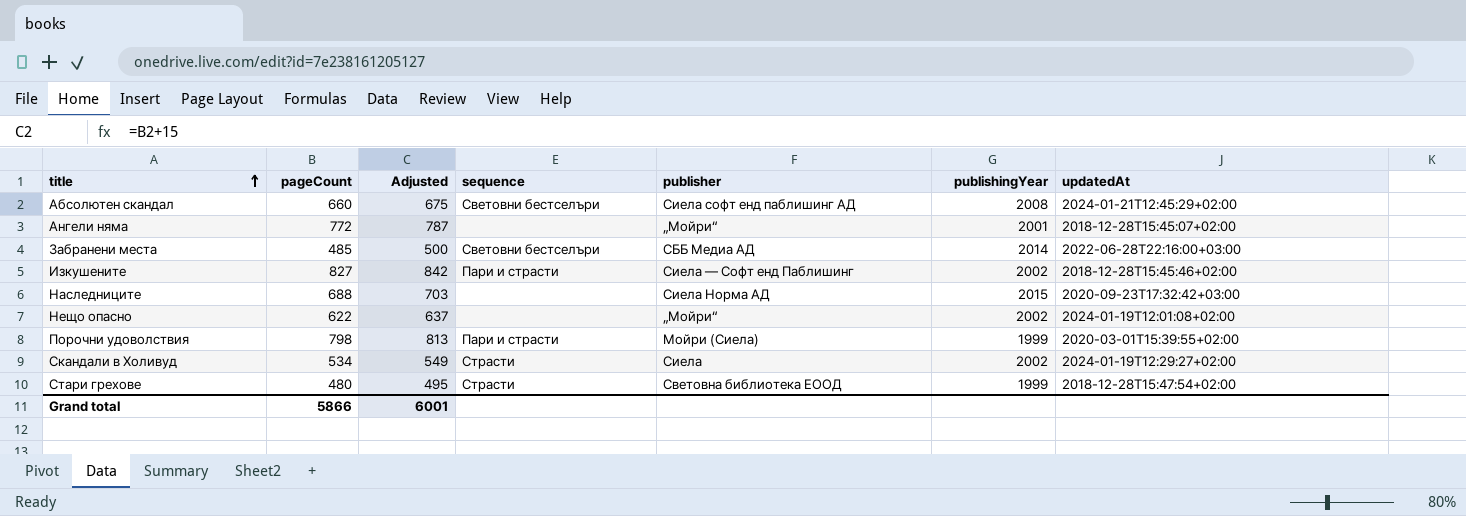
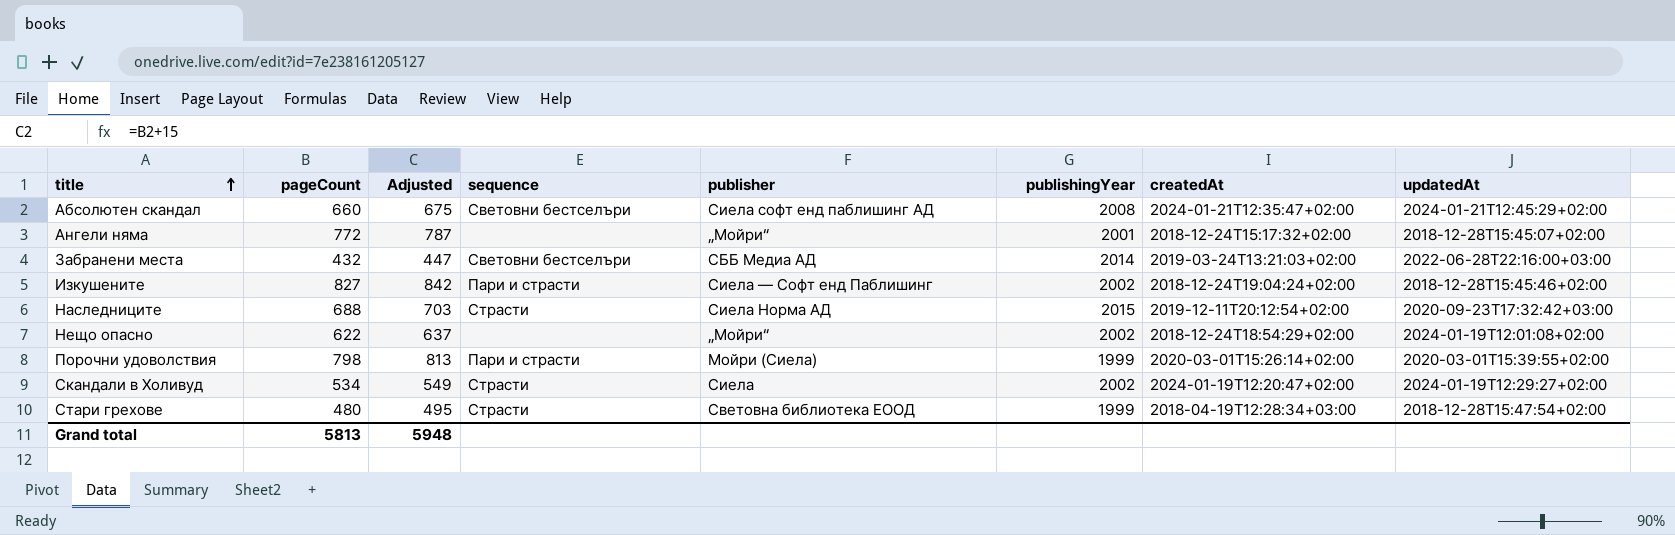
column createdAt | position: none -> 7
Забранени места | pageCount: 485 -> 432
Забранени места | Adjusted: 500 -> 447
Наследниците | sequence: none -> Страсти
Grand total | pageCount: 5866 -> 5813
Grand total | Adjusted: 6001 -> 5948

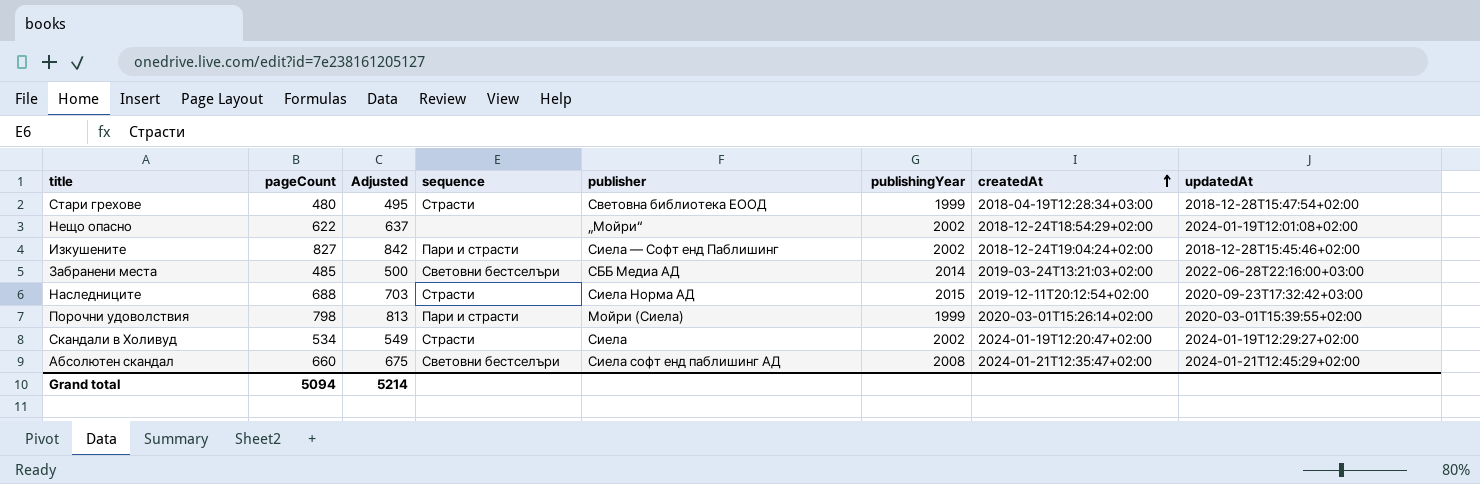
row order: title ascending -> createdAt ascending
row Ангели няма: 772 | 787 | none | „Мойри“ | 2001 | 2018-12-24T15:17:32+02:00 | 2018-12-28T15:45:07+02:00 -> none
Забранени места | pageCount: 432 -> 485
Забранени места | Adjusted: 447 -> 500
Grand total | pageCount: 5813 -> 5094
Grand total | Adjusted: 5948 -> 5214

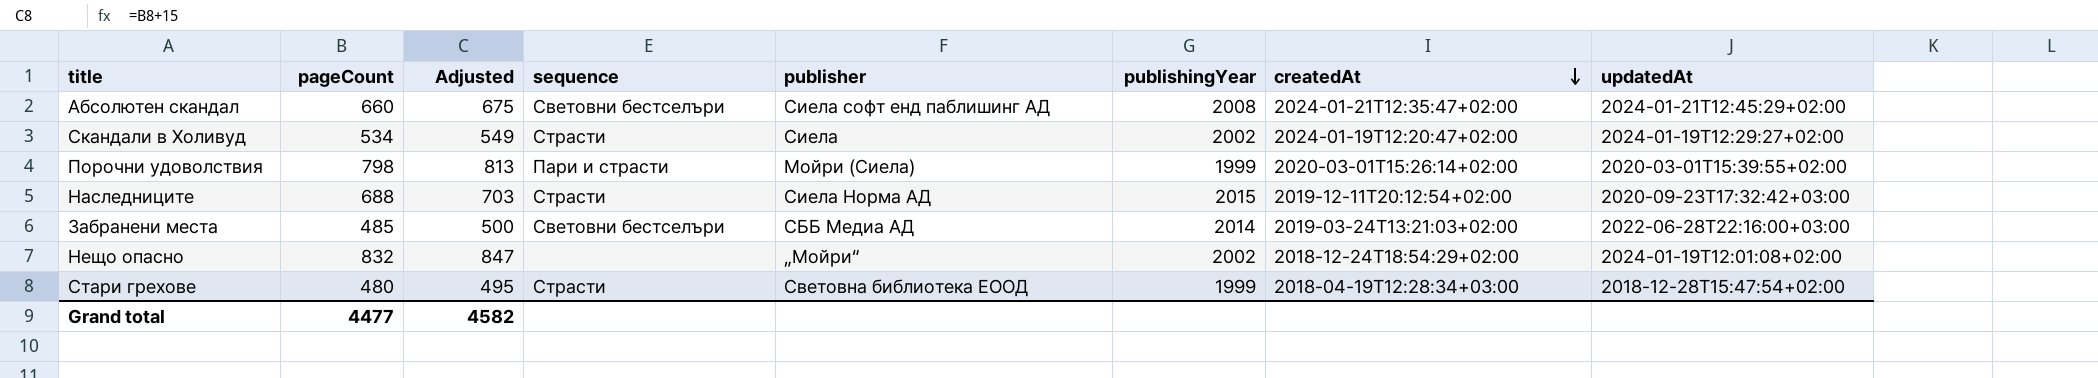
row order: createdAt ascending -> createdAt descending
row Изкушените: 827 | 842 | Пари и страсти | Сиела — Софт енд Паблишинг | 2002 | 2018-12-24T19:04:24+02:00 | 2018-12-28T15:45:46+02:00 -> none
Нещо опасно | pageCount: 622 -> 832
Нещо опасно | Adjusted: 637 -> 847
Grand total | pageCount: 5094 -> 4477
Grand total | Adjusted: 5214 -> 4582

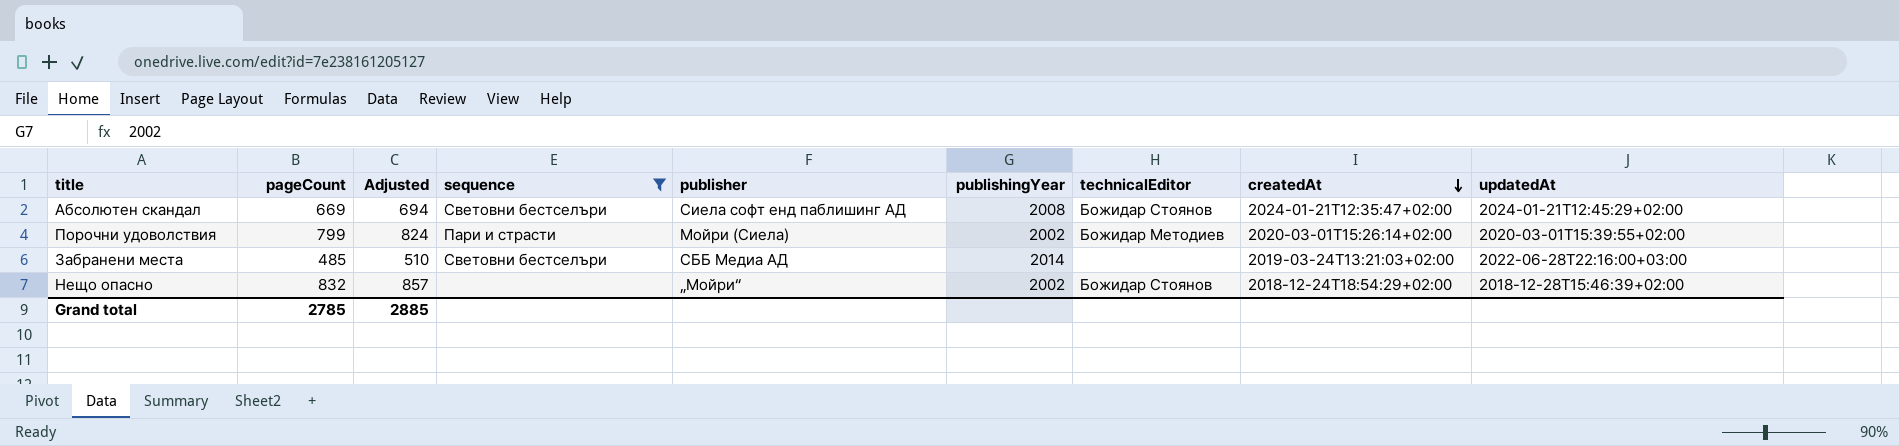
filter: none -> sequence != Страсти
column Adjusted | formula: [pageCount] + 15 -> [pageCount] + 25
column technicalEditor | position: none -> 7
Абсолютен скандал | pageCount: 660 -> 669
Порочни удоволствия | pageCount: 798 -> 799
Порочни удоволствия | publishingYear: 1999 -> 2002
Нещо опасно | updatedAt: 2024-01-19T12:01:08+02:00 -> 2018-12-28T15:46:39+02:00
Grand total | pageCount: 4477 -> 2785
Grand total | Adjusted: 4582 -> 2885

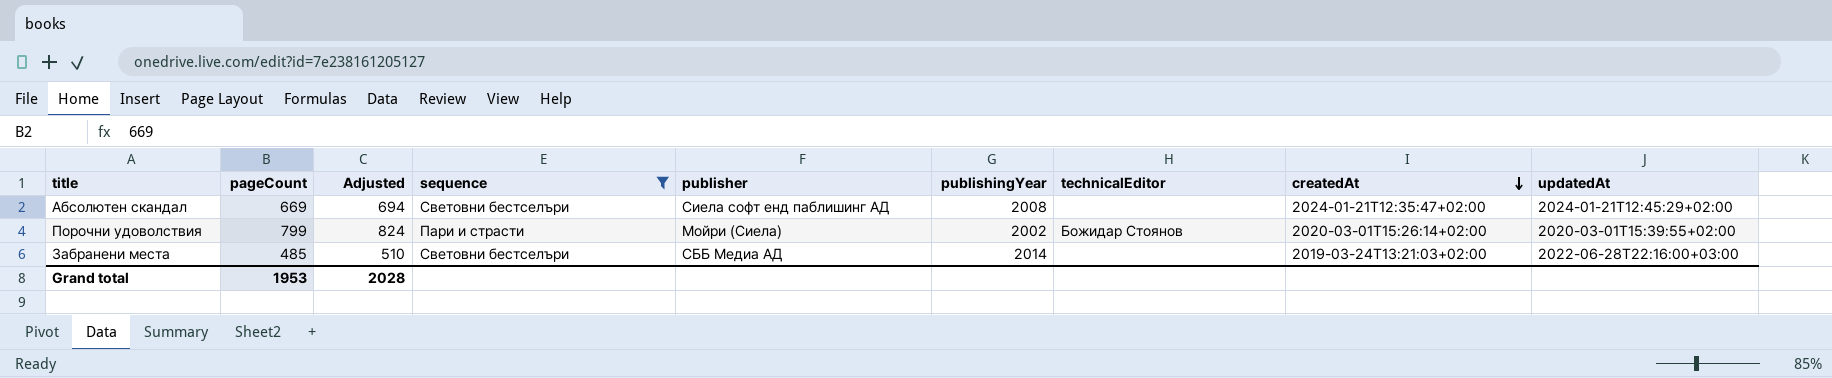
row Нещо опасно: 832 | 857 | none | „Мойри“ | 2002 | Божидар Стоянов | 2018-12-24T18:54:29+02:00 | 2018-12-28T15:46:39+02:00 -> none
Абсолютен скандал | technicalEditor: Божидар Стоянов -> none
Порочни удоволствия | technicalEditor: Божидар Методиев -> Божидар Стоянов
Grand total | pageCount: 2785 -> 1953
Grand total | Adjusted: 2885 -> 2028

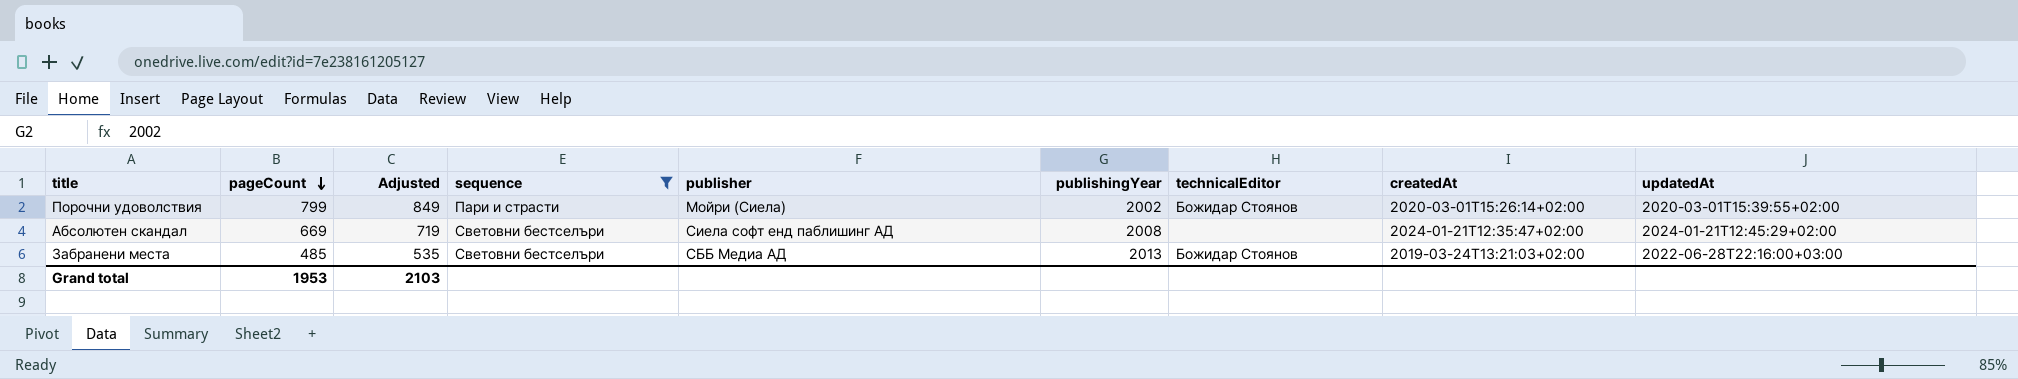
row order: createdAt descending -> pageCount descending
column Adjusted | formula: [pageCount] + 25 -> [pageCount] + 50
Забранени места | publishingYear: 2014 -> 2013
Забранени места | technicalEditor: none -> Божидар Стоянов
Grand total | Adjusted: 2028 -> 2103

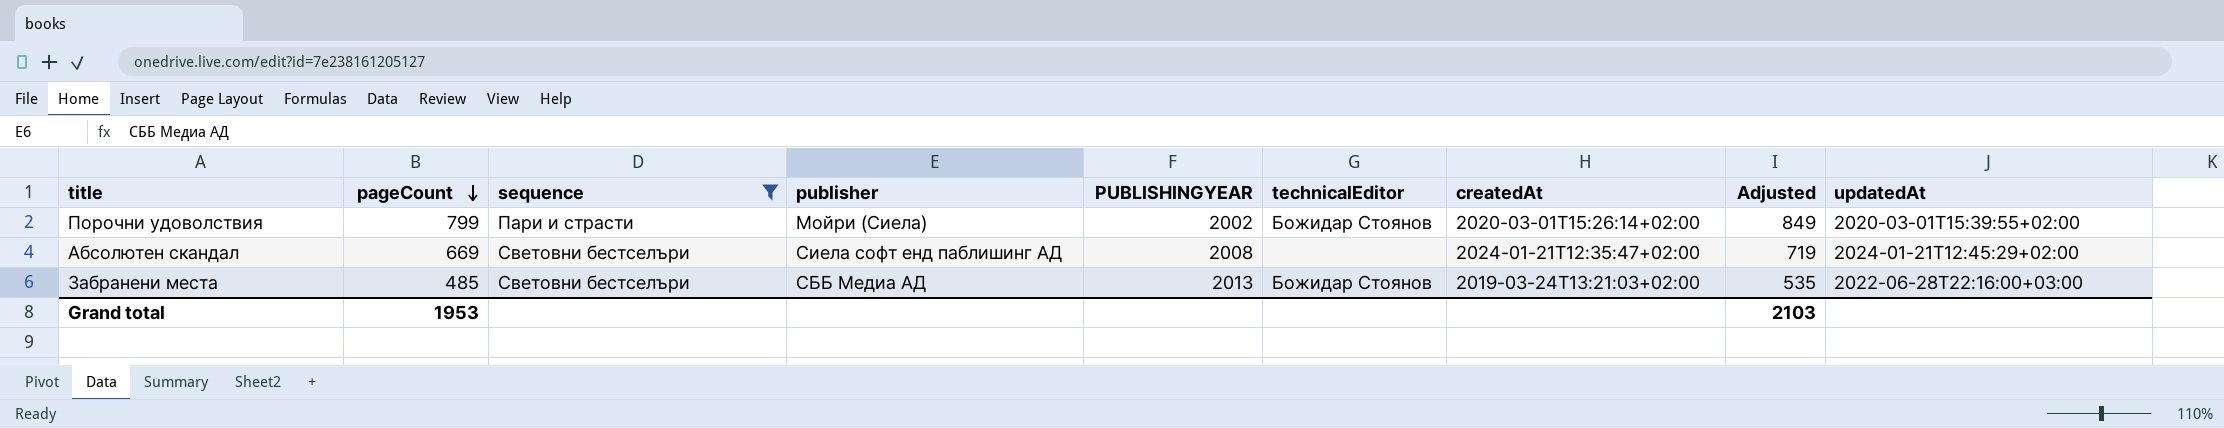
column name: publishingYear -> PUBLISHINGYEAR
column Adjusted | position: 3 -> 8

